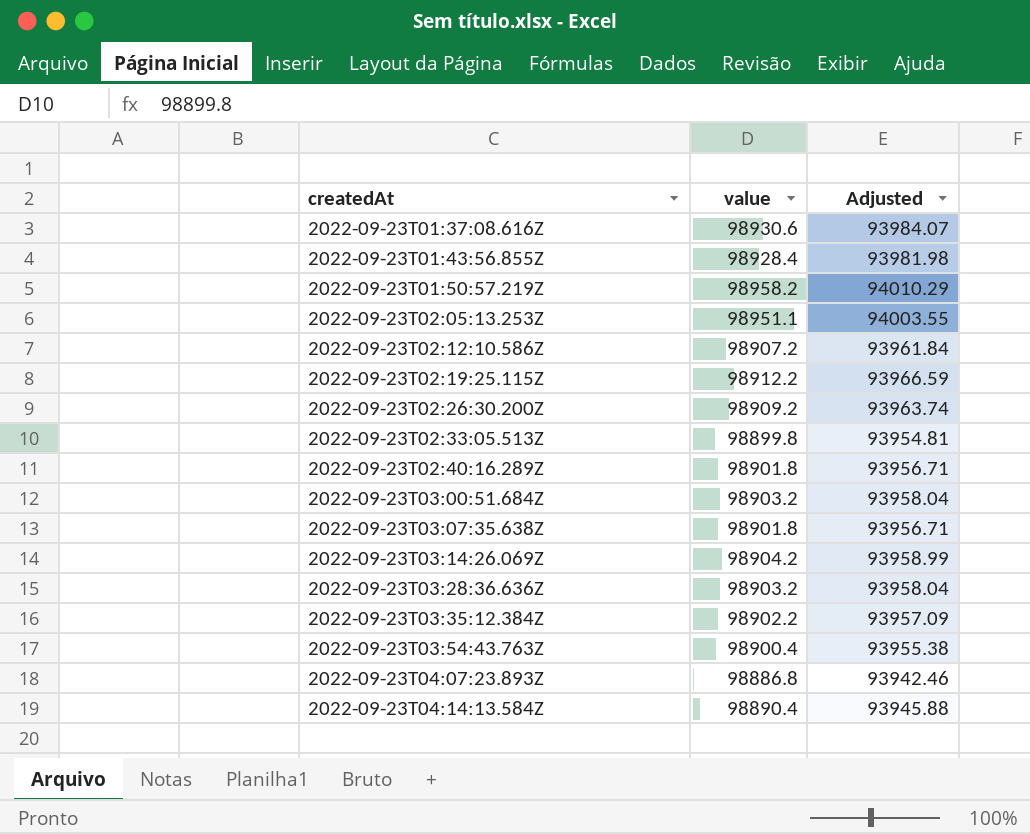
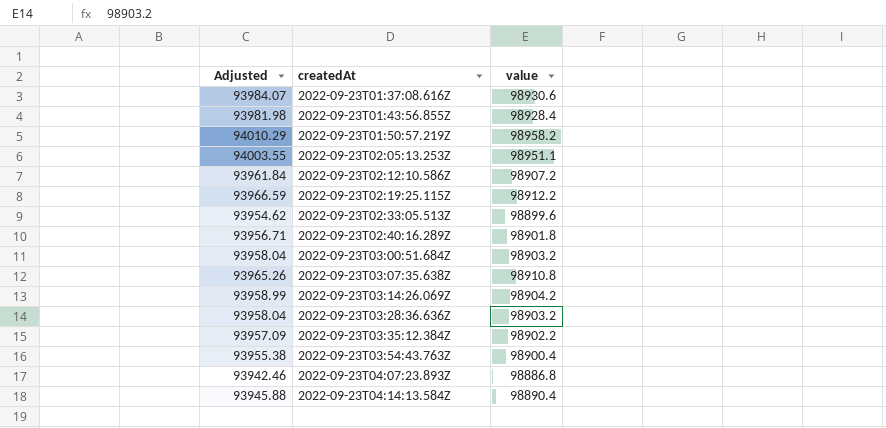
column Adjusted | position: 3 -> 1
row 2022-09-23T02:26:30.200Z: 98909.2 | 93963.74 -> none
2022-09-23T02:33:05.513Z | Adjusted: 93954.81 -> 93954.62
2022-09-23T02:33:05.513Z | value: 98899.8 -> 98899.6
2022-09-23T03:07:35.638Z | Adjusted: 93956.71 -> 93965.26
2022-09-23T03:07:35.638Z | value: 98901.8 -> 98910.8

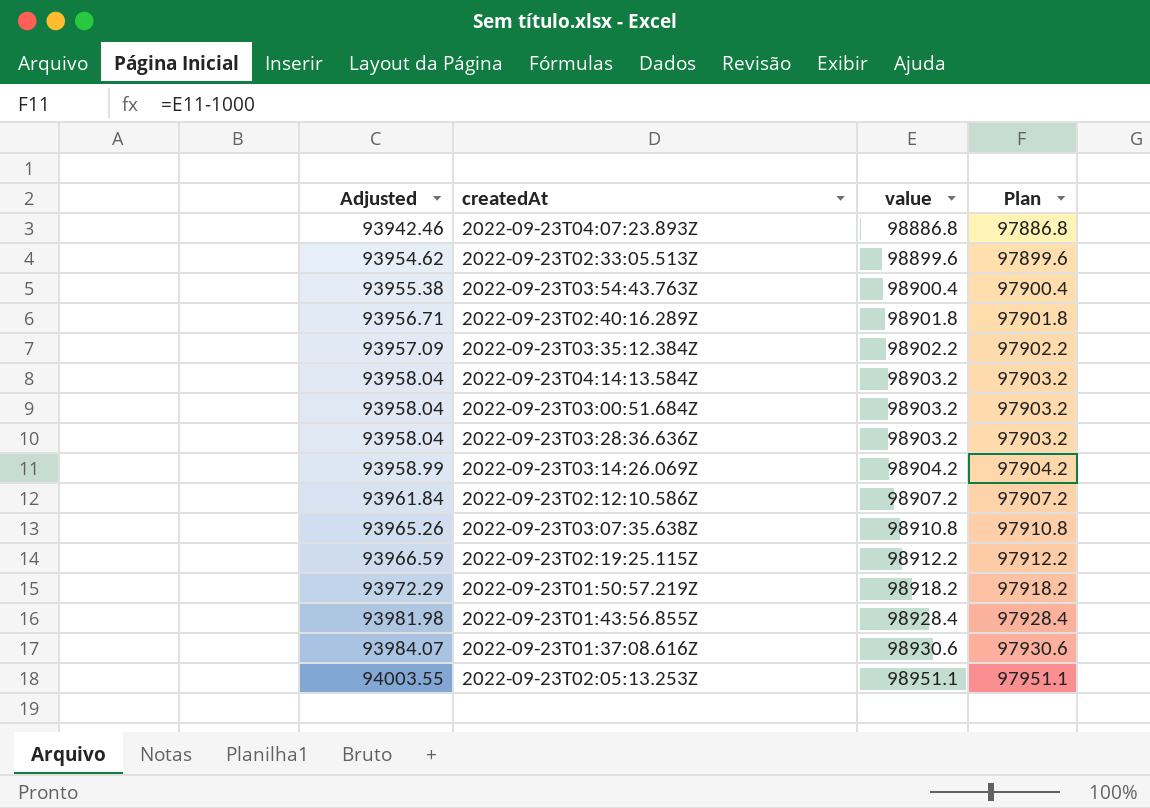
row order: createdAt ascending -> Adjusted ascending
column Plan | formula: none -> [value] - 1000
2022-09-23T04:14:13.584Z | Adjusted: 93945.88 -> 93958.04
2022-09-23T04:14:13.584Z | value: 98890.4 -> 98903.2
2022-09-23T01:50:57.219Z | Adjusted: 94010.29 -> 93972.29
2022-09-23T01:50:57.219Z | value: 98958.2 -> 98918.2

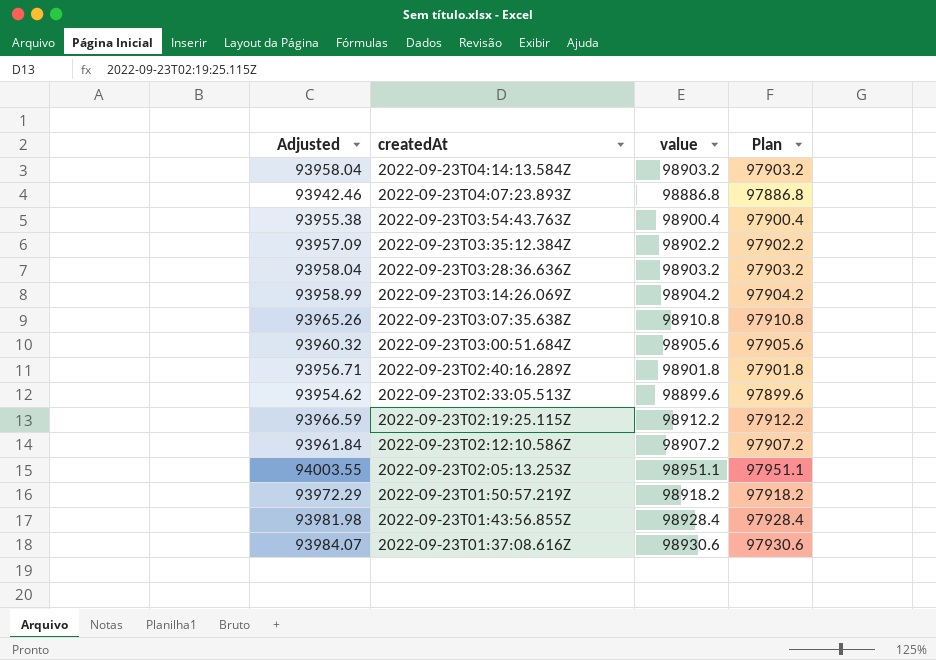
row order: Adjusted ascending -> createdAt descending
2022-09-23T03:00:51.684Z | Adjusted: 93958.04 -> 93960.32
2022-09-23T03:00:51.684Z | value: 98903.2 -> 98905.6
2022-09-23T03:00:51.684Z | Plan: 97903.2 -> 97905.6

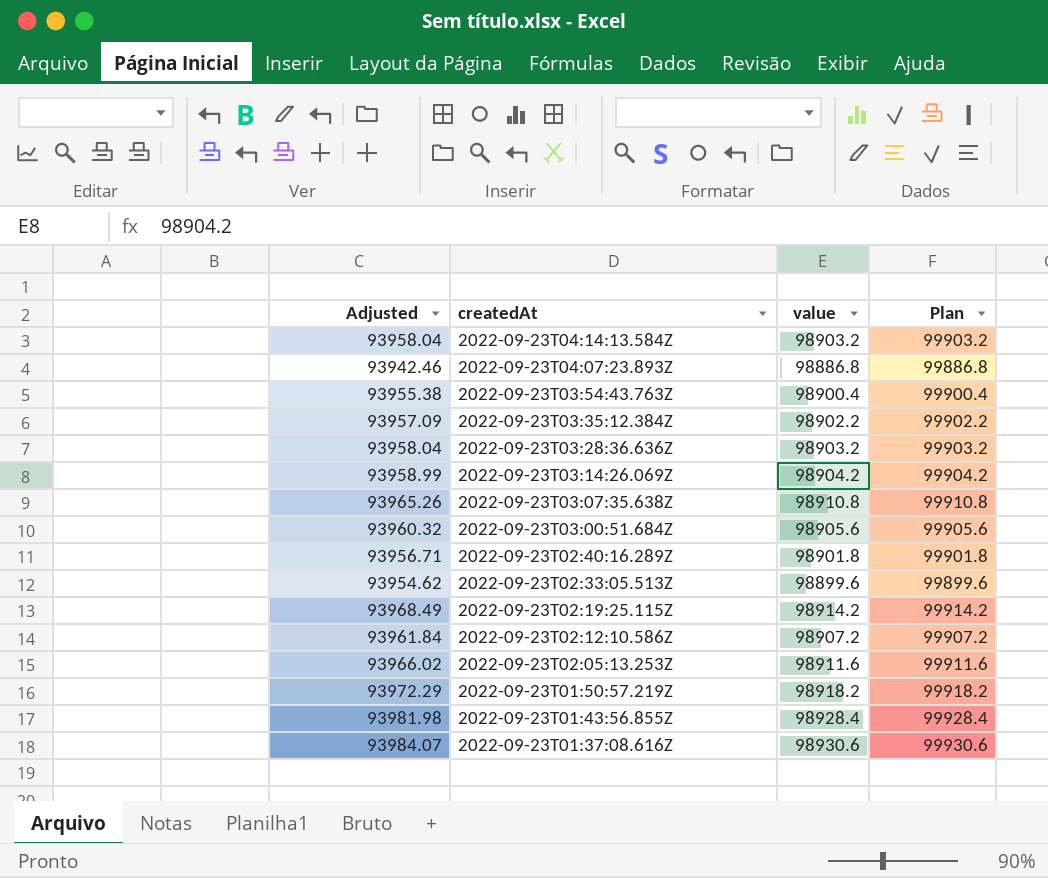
column Plan | formula: [value] - 1000 -> [value] + 1000
2022-09-23T02:19:25.115Z | Adjusted: 93966.59 -> 93968.49
2022-09-23T02:19:25.115Z | value: 98912.2 -> 98914.2
2022-09-23T02:05:13.253Z | Adjusted: 94003.55 -> 93966.02
2022-09-23T02:05:13.253Z | value: 98951.1 -> 98911.6

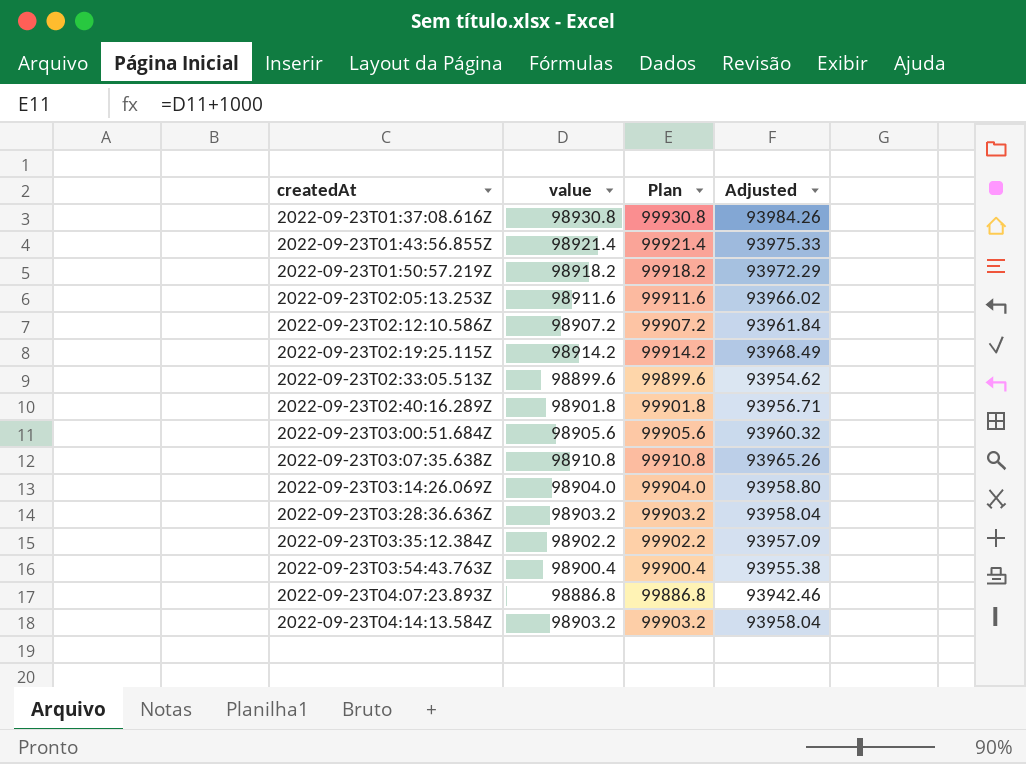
row order: createdAt descending -> createdAt ascending
column Adjusted | position: 1 -> 4
2022-09-23T01:37:08.616Z | value: 98930.6 -> 98930.8
2022-09-23T01:37:08.616Z | Plan: 99930.6 -> 99930.8
2022-09-23T01:37:08.616Z | Adjusted: 93984.07 -> 93984.26
2022-09-23T01:43:56.855Z | value: 98928.4 -> 98921.4
2022-09-23T01:43:56.855Z | Plan: 99928.4 -> 99921.4
2022-09-23T01:43:56.855Z | Adjusted: 93981.98 -> 93975.33
2022-09-23T03:14:26.069Z | value: 98904.2 -> 98904.0
2022-09-23T03:14:26.069Z | Plan: 99904.2 -> 99904.0
2022-09-23T03:14:26.069Z | Adjusted: 93958.99 -> 93958.80

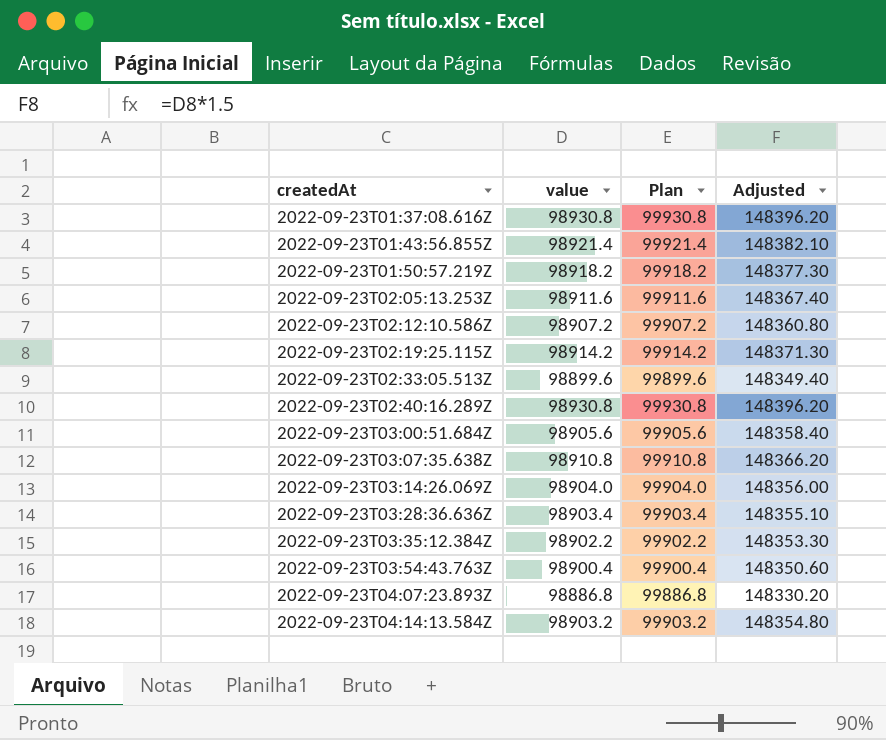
column Adjusted | formula: [value] * 0.95 -> [value] * 1.5
2022-09-23T02:40:16.289Z | value: 98901.8 -> 98930.8
2022-09-23T02:40:16.289Z | Plan: 99901.8 -> 99930.8
2022-09-23T03:28:36.636Z | value: 98903.2 -> 98903.4
2022-09-23T03:28:36.636Z | Plan: 99903.2 -> 99903.4

